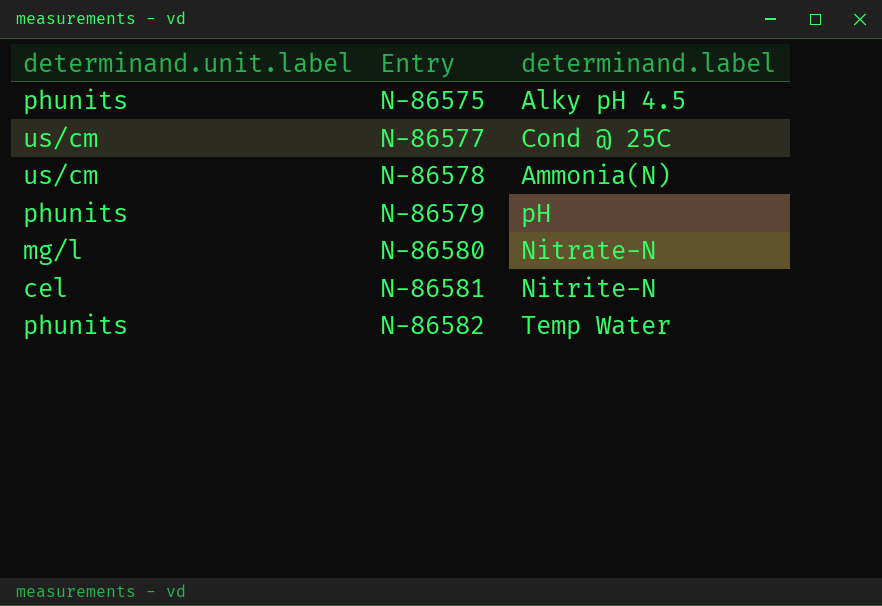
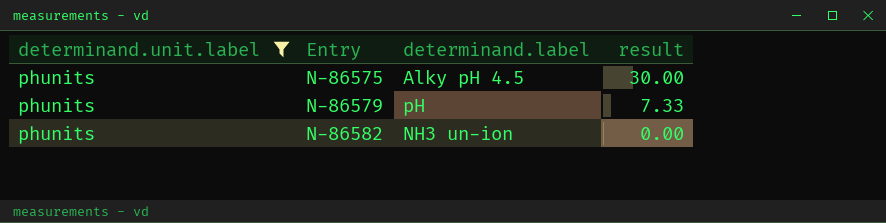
filter: none -> determinand.unit.label = phunits
column result | position: none -> 4
N-86582 | determinand.label: Temp Water -> NH3 un-ion

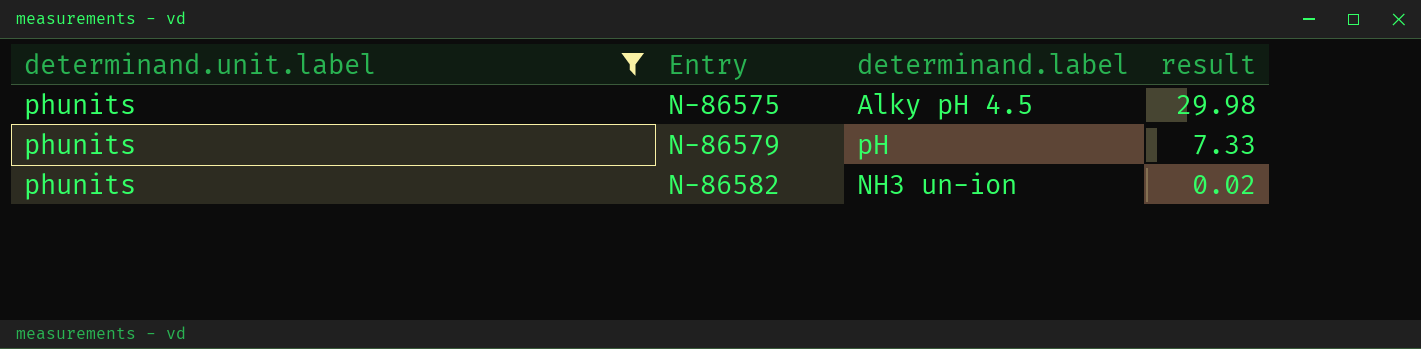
N-86575 | result: 30.00 -> 29.98
N-86582 | result: 0.00 -> 0.02

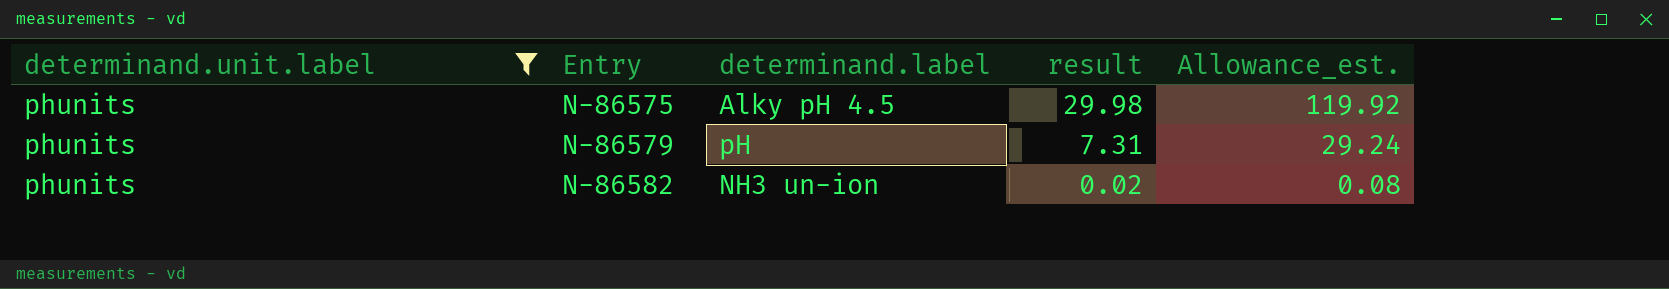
column Allowance_est. | formula: none -> [result] * 4
N-86579 | result: 7.33 -> 7.31

